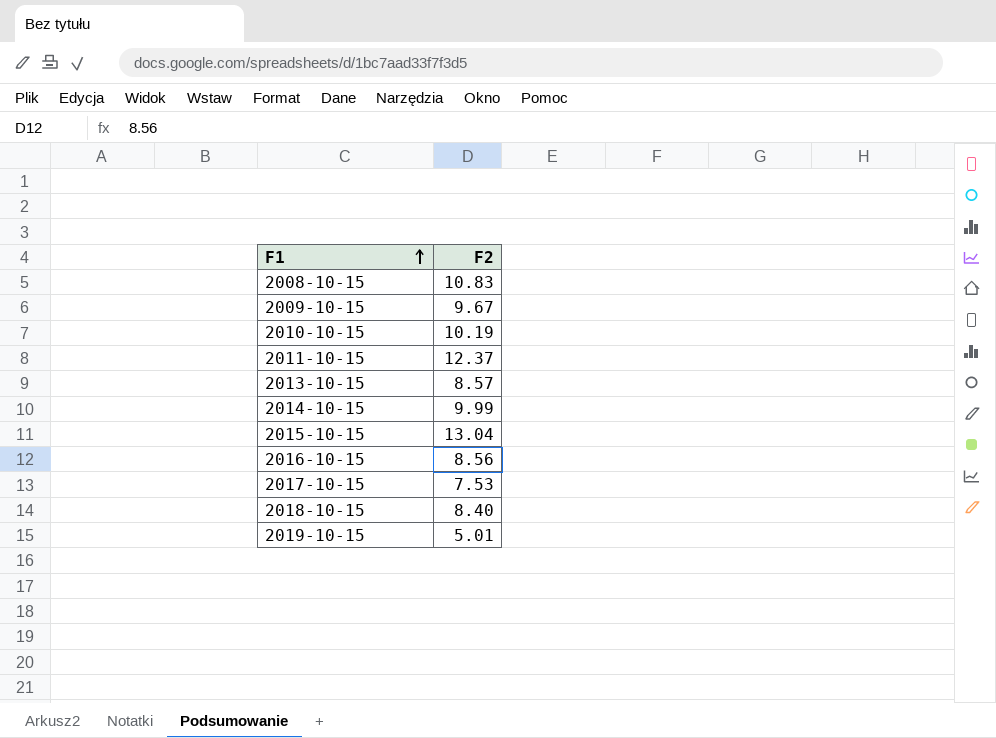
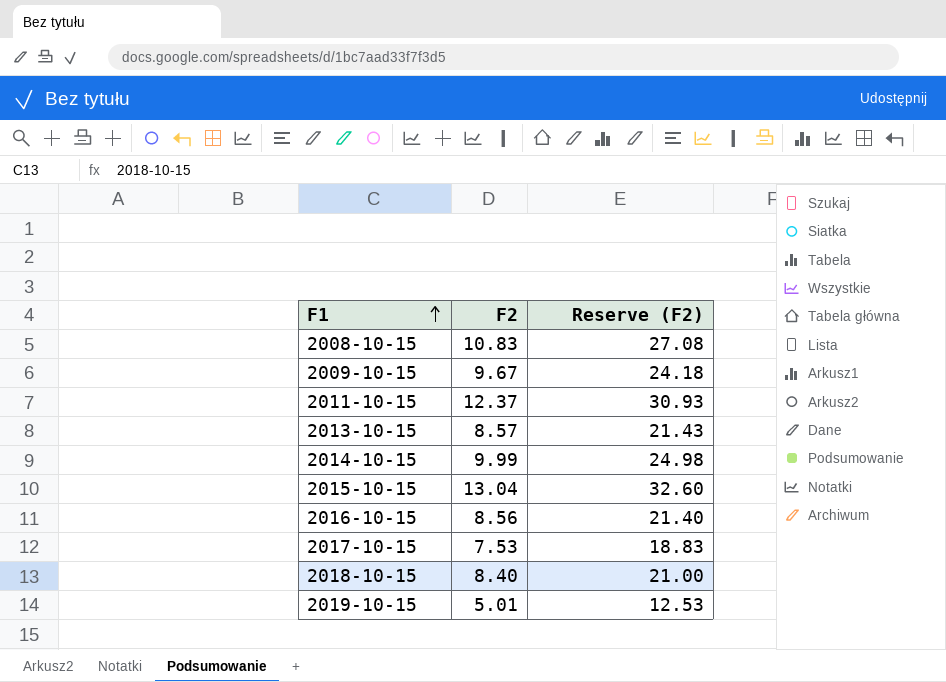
column Reserve (F2) | formula: none -> [F2] * 2.5
row 2010-10-15: 10.19 -> none

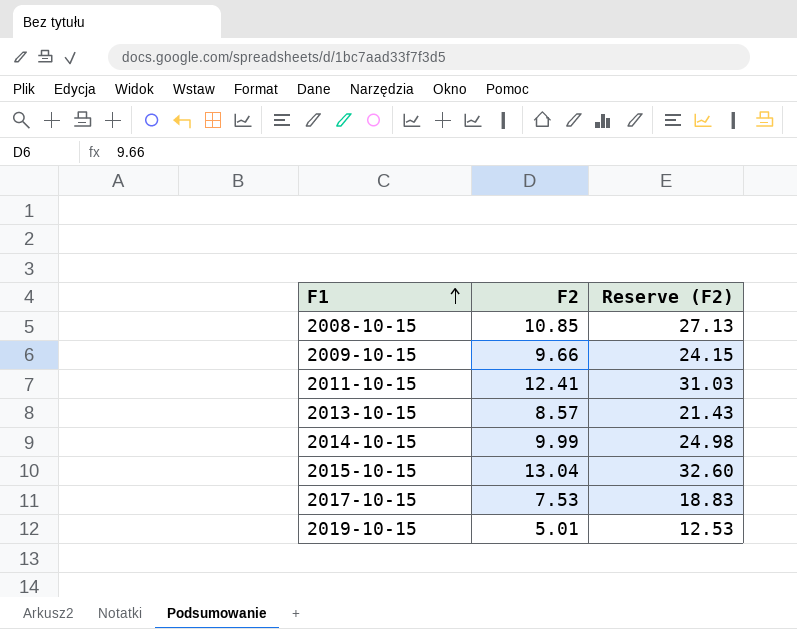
row 2016-10-15: 8.56 | 21.40 -> none
row 2018-10-15: 8.40 | 21.00 -> none
2008-10-15 | F2: 10.83 -> 10.85
2008-10-15 | Reserve (F2): 27.08 -> 27.13
2009-10-15 | F2: 9.67 -> 9.66
2009-10-15 | Reserve (F2): 24.18 -> 24.15
2011-10-15 | F2: 12.37 -> 12.41
2011-10-15 | Reserve (F2): 30.93 -> 31.03

